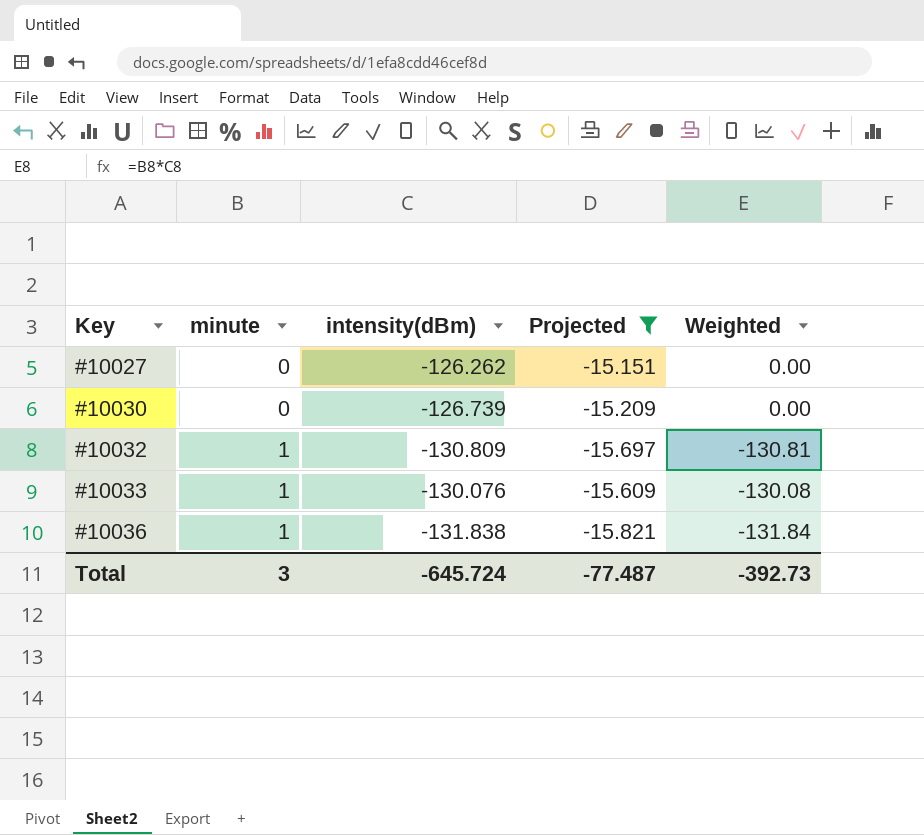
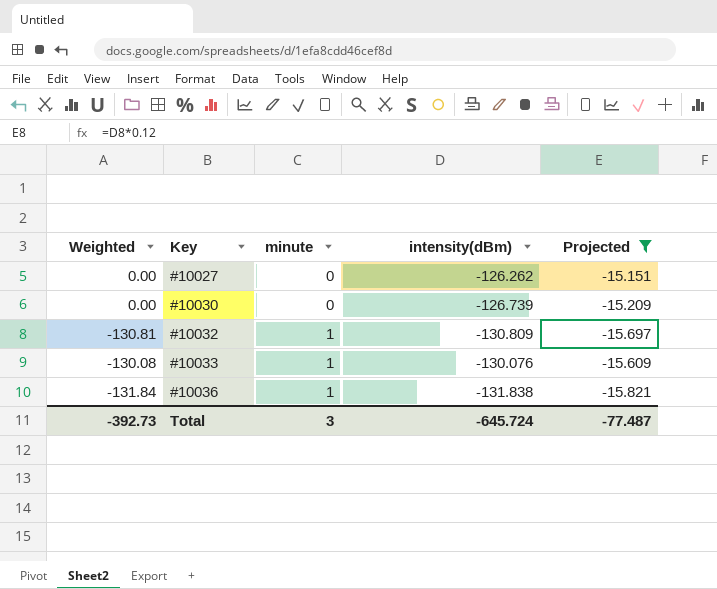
column Weighted | position: 5 -> 1

